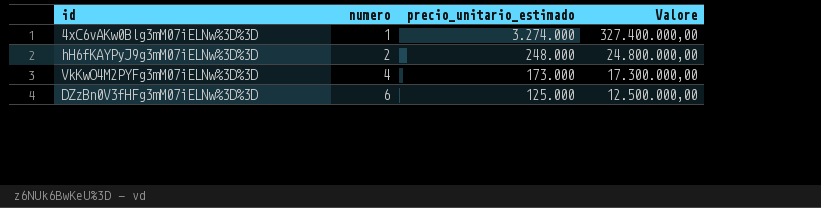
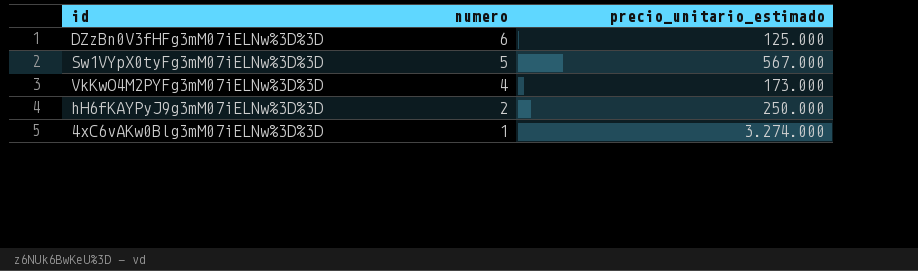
row order: numero ascending -> numero descending
column Valore | formula: [precio_unitario_estimado] * 100 -> none
row Sw1VYpX0tyFg3mM07iELNw%3D%3D: none -> 5 | 567.000
hH6fKAYPyJ9g3mM07iELNw%3D%3D | precio_unitario_estimado: 248.000 -> 250.000

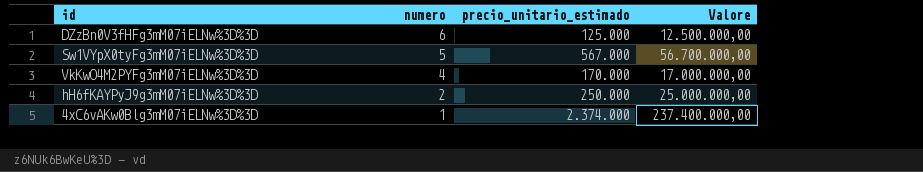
column Valore | formula: none -> [precio_unitario_estimado] * 100
VkKwO4M2PYFg3mM07iELNw%3D%3D | precio_unitario_estimado: 173.000 -> 170.000
4xC6vAKw0Blg3mM07iELNw%3D%3D | precio_unitario_estimado: 3.274.000 -> 2.374.000

